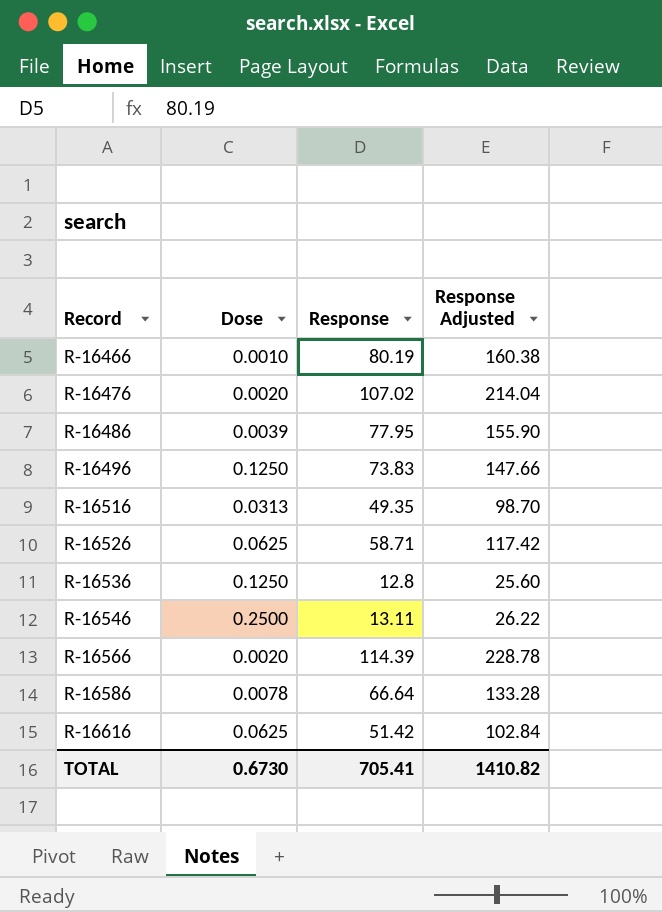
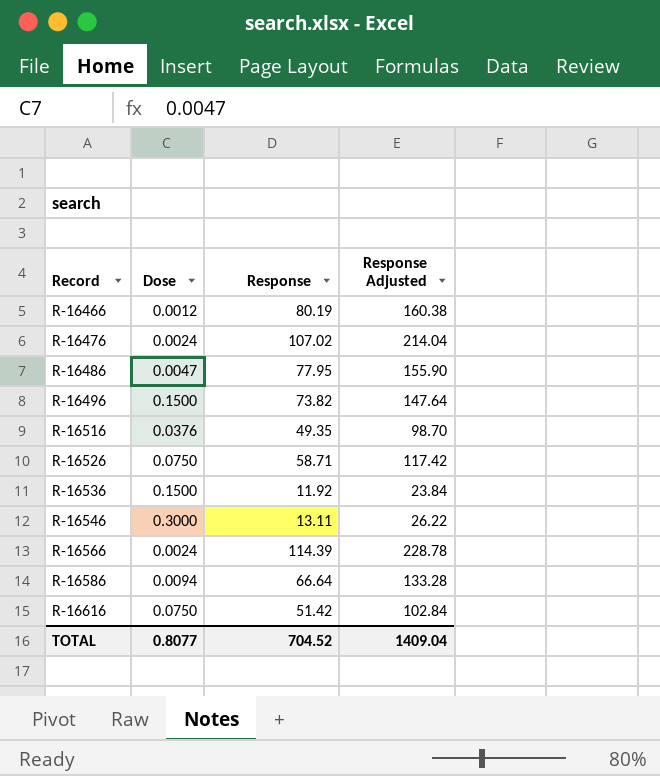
R-16466 | Dose: 0.0010 -> 0.0012
R-16476 | Dose: 0.0020 -> 0.0024
R-16486 | Dose: 0.0039 -> 0.0047
R-16496 | Dose: 0.1250 -> 0.1500
R-16496 | Response: 73.83 -> 73.82
R-16496 | Response Adjusted: 147.66 -> 147.64
R-16516 | Dose: 0.0313 -> 0.0376
R-16526 | Dose: 0.0625 -> 0.0750
R-16536 | Dose: 0.1250 -> 0.1500
R-16536 | Response: 12.8 -> 11.92
R-16536 | Response Adjusted: 25.60 -> 23.84
R-16546 | Dose: 0.2500 -> 0.3000
R-16566 | Dose: 0.0020 -> 0.0024
R-16586 | Dose: 0.0078 -> 0.0094
R-16616 | Dose: 0.0625 -> 0.0750
TOTAL | Dose: 0.6730 -> 0.8077
TOTAL | Response: 705.41 -> 704.52
TOTAL | Response Adjusted: 1410.82 -> 1409.04

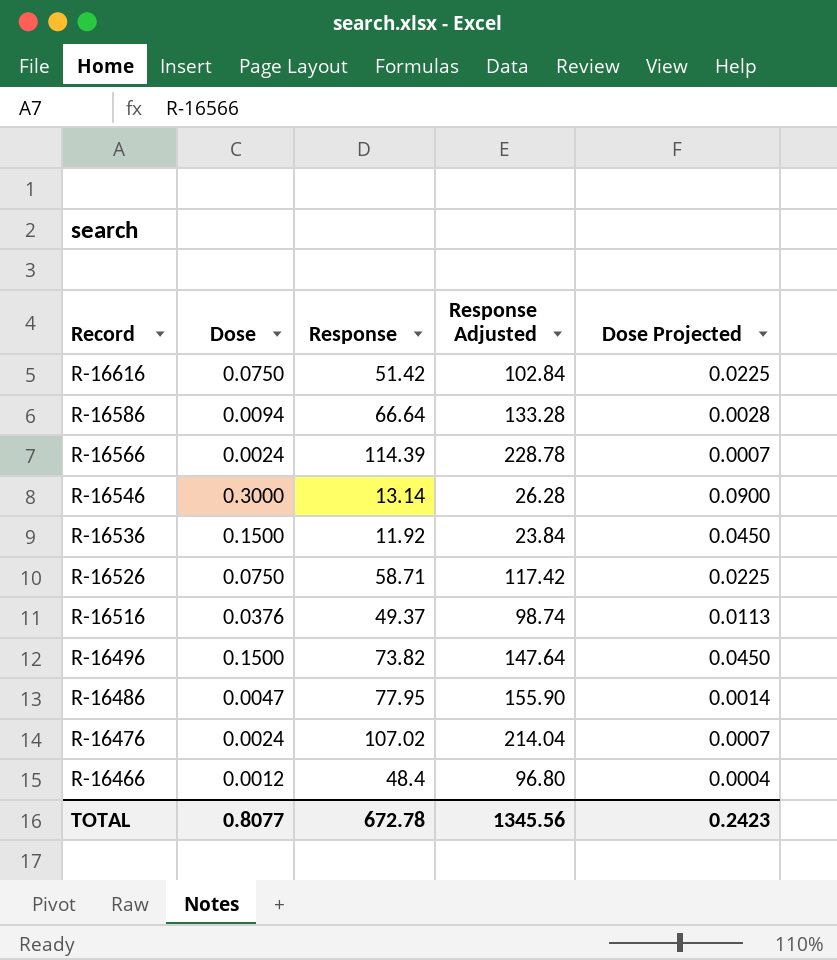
row order: Record ascending -> Record descending
column Dose Projected | formula: none -> [Dose] * 0.3
R-16546 | Response: 13.11 -> 13.14
R-16546 | Response Adjusted: 26.22 -> 26.28
R-16516 | Response: 49.35 -> 49.37
R-16516 | Response Adjusted: 98.70 -> 98.74
R-16466 | Response: 80.19 -> 48.4
R-16466 | Response Adjusted: 160.38 -> 96.80
TOTAL | Response: 704.52 -> 672.78
TOTAL | Response Adjusted: 1409.04 -> 1345.56

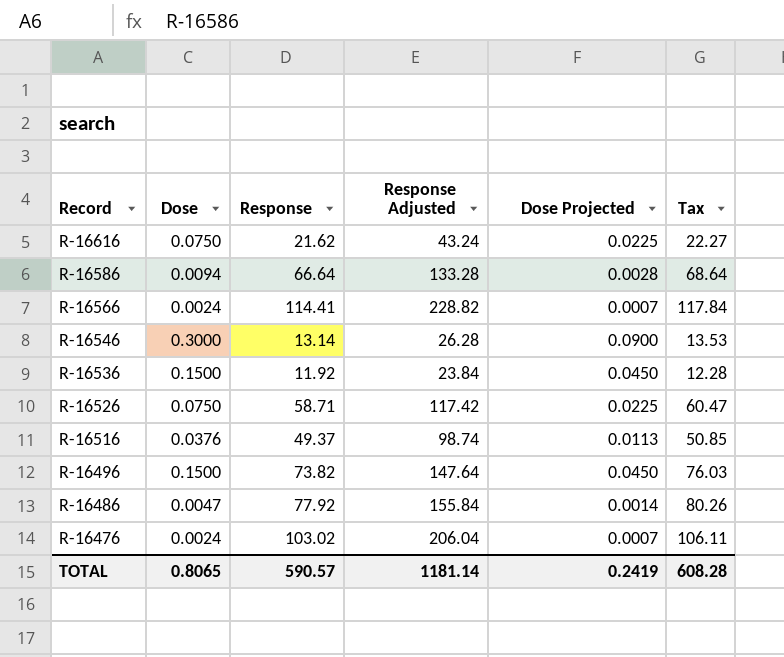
column Tax | formula: none -> [Response] * 1.03
row R-16466: 0.0012 | 48.4 | 96.80 | 0.0004 -> none
R-16616 | Response: 51.42 -> 21.62
R-16616 | Response Adjusted: 102.84 -> 43.24
R-16566 | Response: 114.39 -> 114.41
R-16566 | Response Adjusted: 228.78 -> 228.82
R-16486 | Response: 77.95 -> 77.92
R-16486 | Response Adjusted: 155.90 -> 155.84
R-16476 | Response: 107.02 -> 103.02
R-16476 | Response Adjusted: 214.04 -> 206.04
TOTAL | Dose: 0.8077 -> 0.8065
TOTAL | Response: 672.78 -> 590.57
TOTAL | Response Adjusted: 1345.56 -> 1181.14
TOTAL | Dose Projected: 0.2423 -> 0.2419

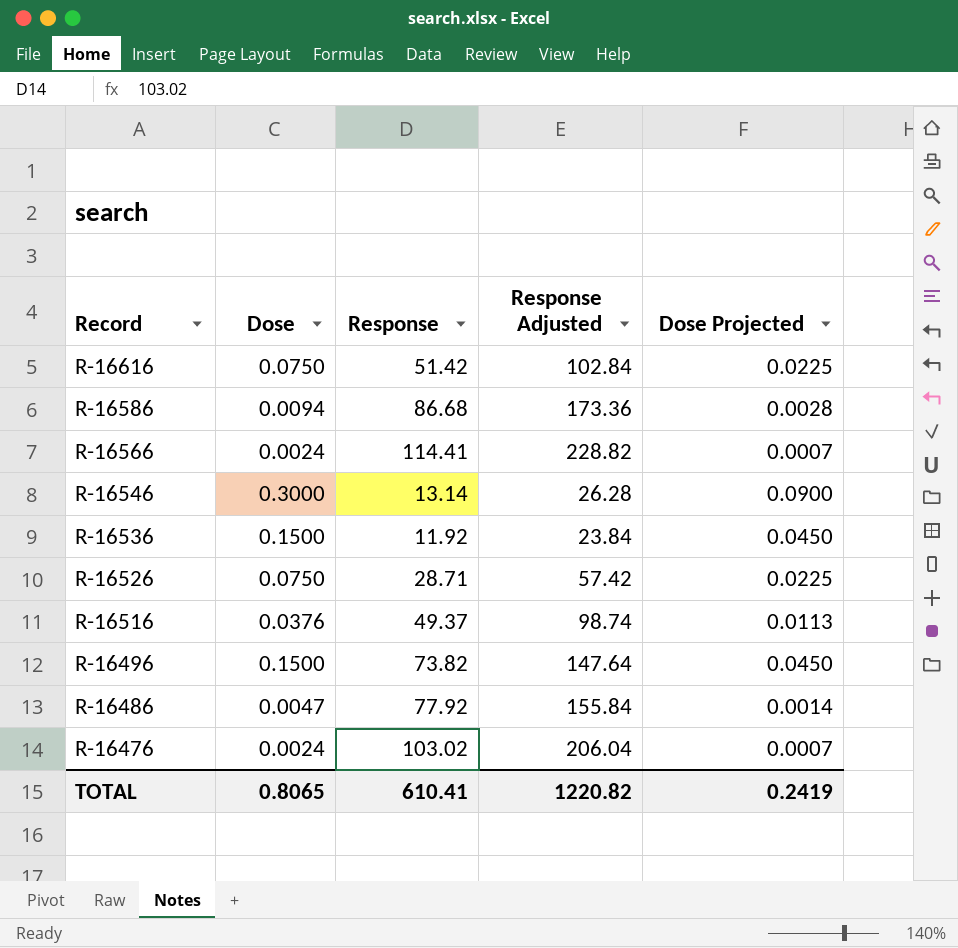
column Tax | formula: [Response] * 1.03 -> none
R-16616 | Response: 21.62 -> 51.42
R-16616 | Response Adjusted: 43.24 -> 102.84
R-16586 | Response: 66.64 -> 86.68
R-16586 | Response Adjusted: 133.28 -> 173.36
R-16526 | Response: 58.71 -> 28.71
R-16526 | Response Adjusted: 117.42 -> 57.42
TOTAL | Response: 590.57 -> 610.41
TOTAL | Response Adjusted: 1181.14 -> 1220.82

